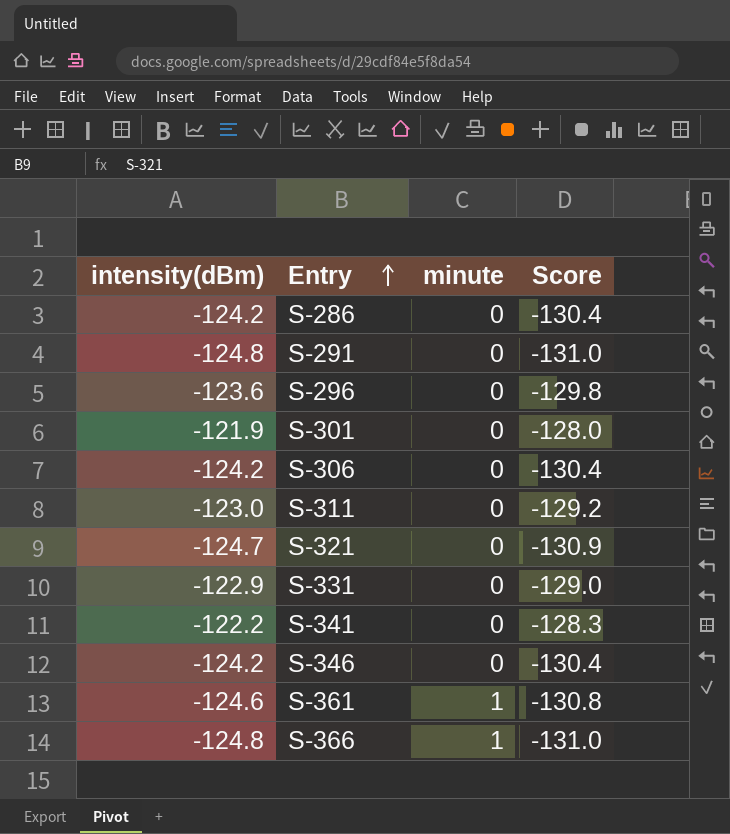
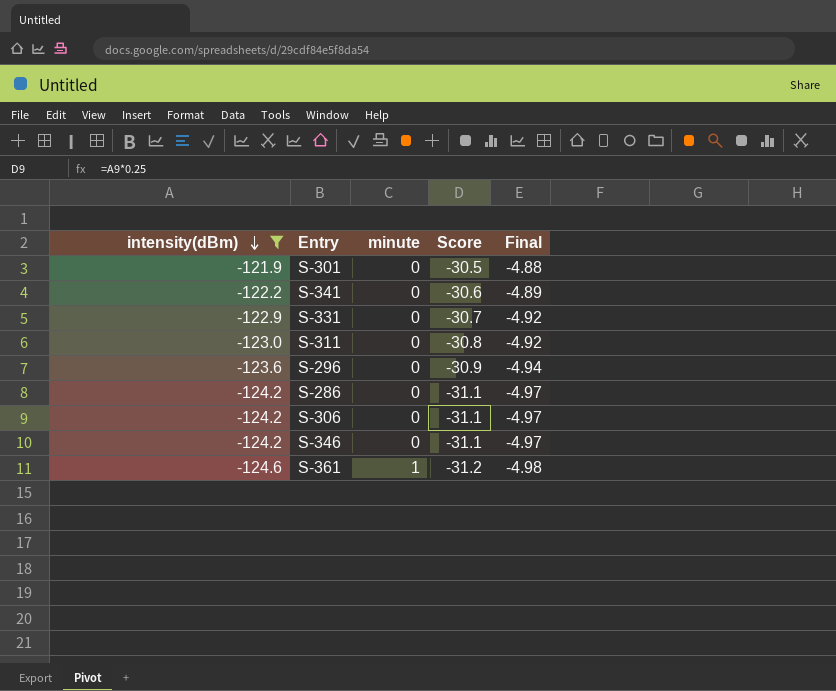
filter: none -> intensity(dBm) >= -124.6
row order: Entry ascending -> intensity(dBm) descending
column Score | formula: [intensity(dBm)] * 1.05 -> [intensity(dBm)] * 0.25
column Final | formula: none -> [intensity(dBm)] * 0.04

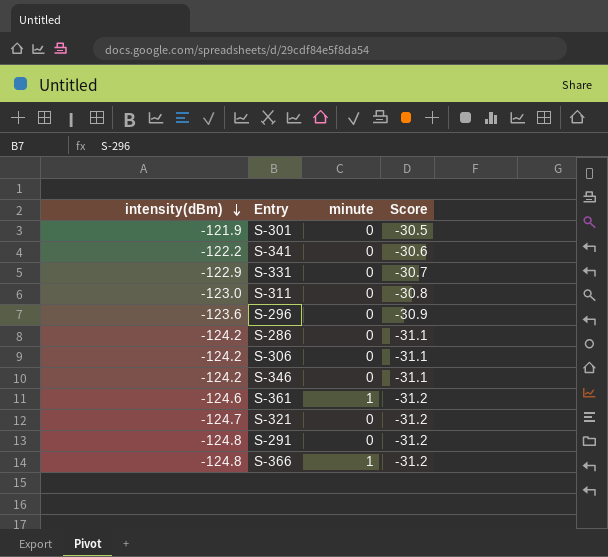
filter: intensity(dBm) >= -124.6 -> none
column Final | formula: [intensity(dBm)] * 0.04 -> none

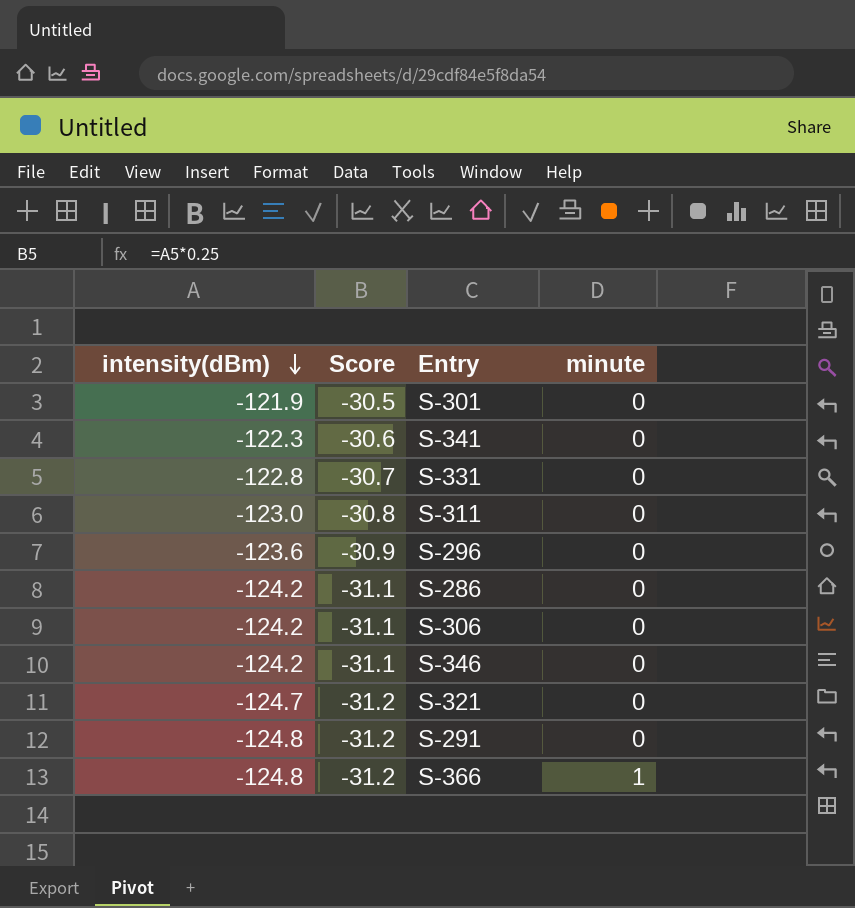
column Score | position: 4 -> 2
row S-361: -124.6 | 1 | -31.2 -> none
S-341 | intensity(dBm): -122.2 -> -122.3
S-331 | intensity(dBm): -122.9 -> -122.8

